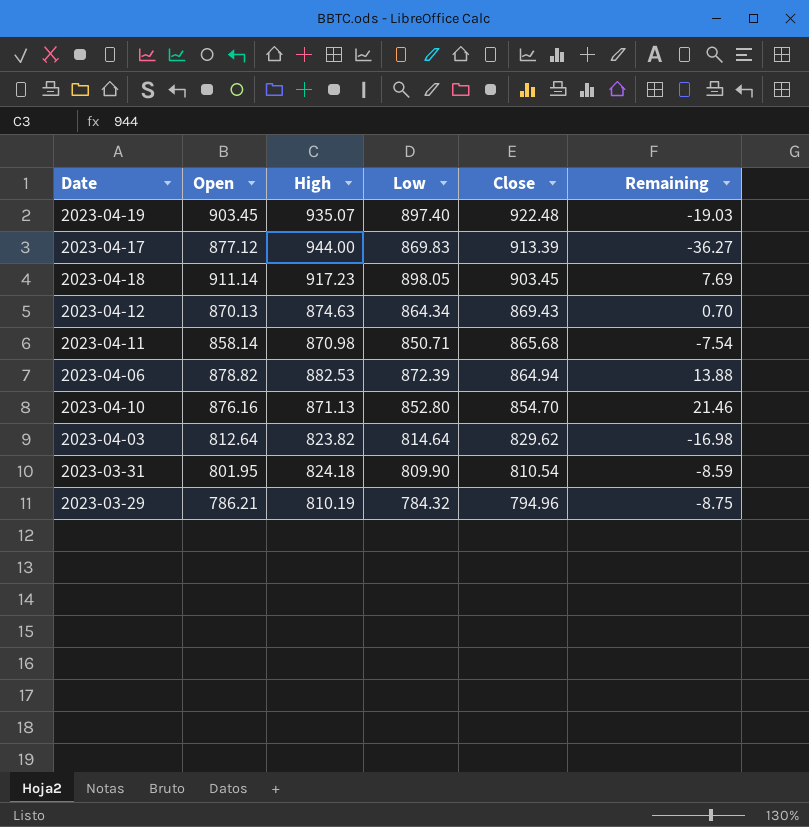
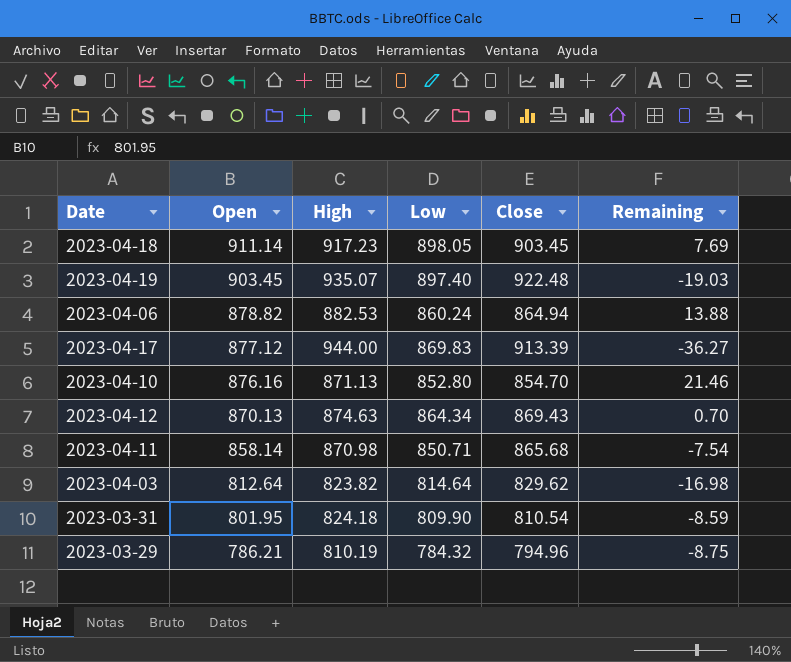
row order: Close descending -> Open descending
2023-04-06 | Low: 872.39 -> 860.24

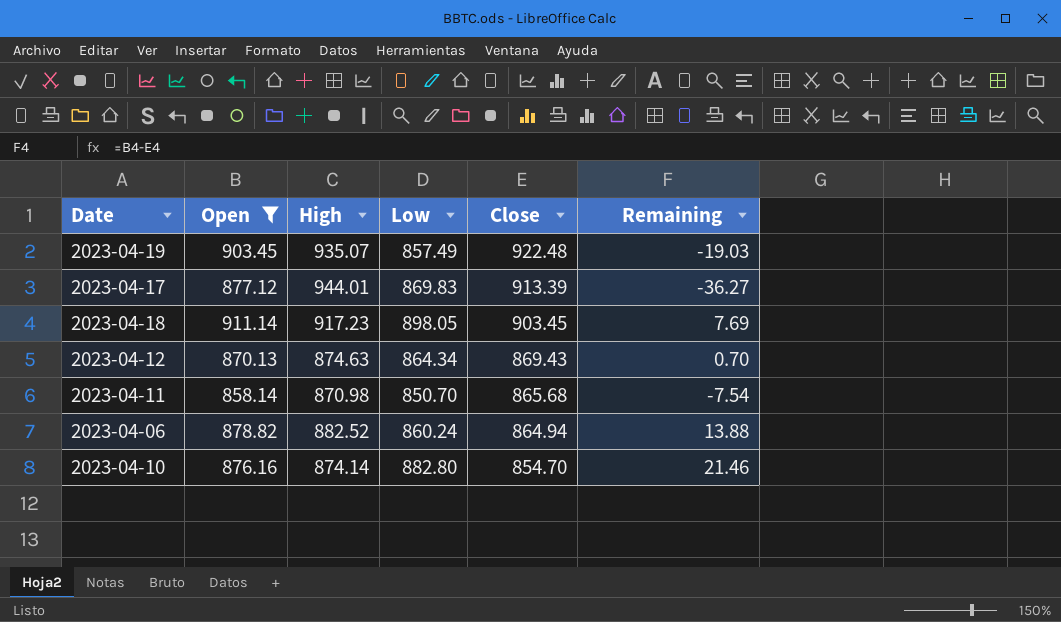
filter: none -> Open >= 858.14
row order: Open descending -> Close descending
2023-04-19 | Low: 897.40 -> 857.49
2023-04-17 | High: 944.00 -> 944.01
2023-04-11 | Low: 850.71 -> 850.70
2023-04-06 | High: 882.53 -> 882.52
2023-04-10 | High: 871.13 -> 874.14
2023-04-10 | Low: 852.80 -> 882.80

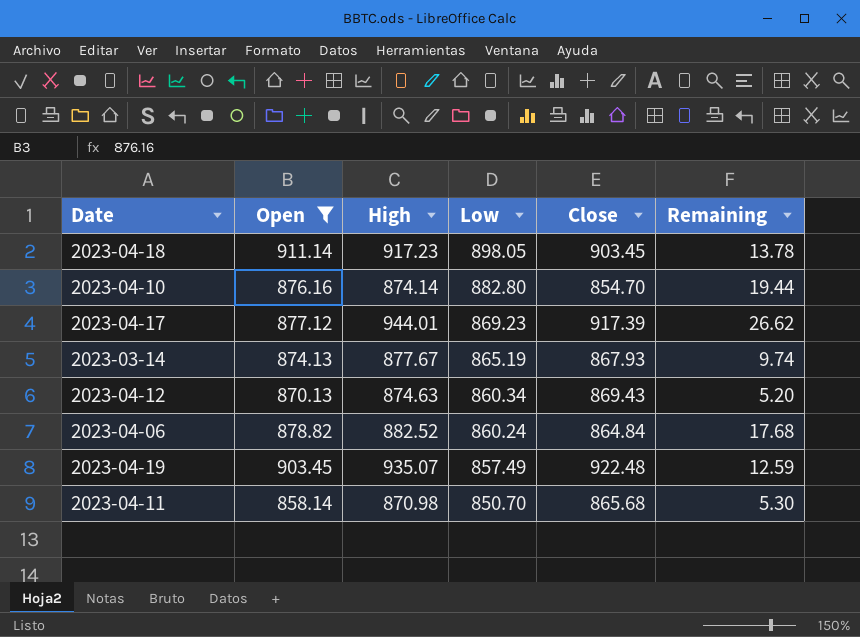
row order: Close descending -> Low descending
column Remaining | formula: [Open] - [Close] -> [High] - [Close]
2023-04-17 | Low: 869.83 -> 869.23
2023-04-17 | Close: 913.39 -> 917.39
row 2023-03-14: none -> 874.13 | 877.67 | 865.19 | 867.93 | 9.74
2023-04-12 | Low: 864.34 -> 860.34
2023-04-06 | Close: 864.94 -> 864.84

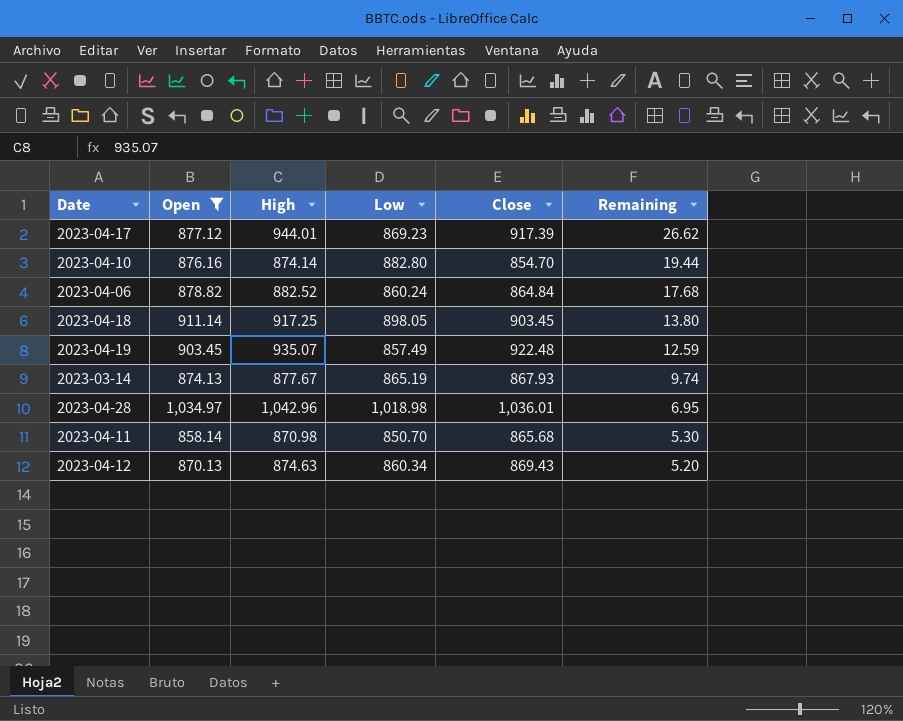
row order: Low descending -> Remaining descending
2023-04-18 | High: 917.23 -> 917.25
2023-04-18 | Remaining: 13.78 -> 13.80
row 2023-04-28: none -> 1,034.97 | 1,042.96 | 1,018.98 | 1,036.01 | 6.95

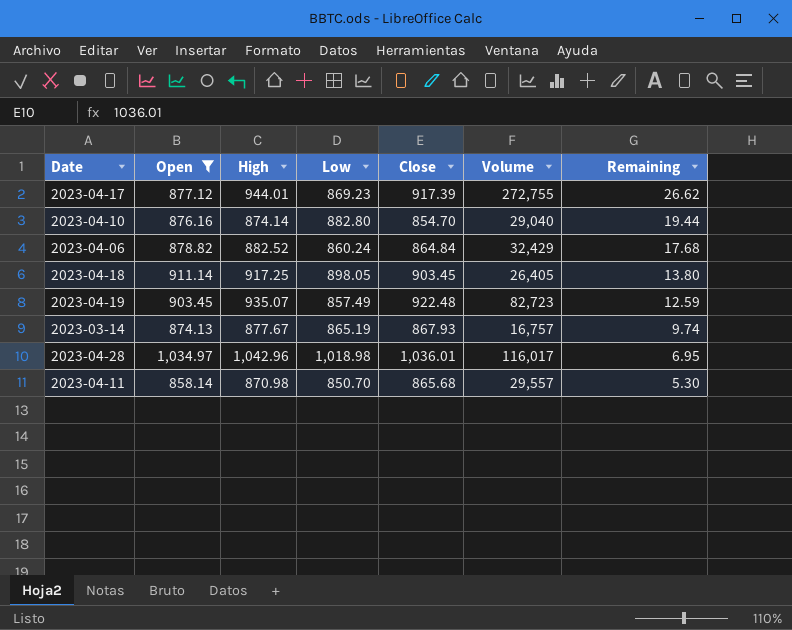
column Volume | position: none -> 6
row 2023-04-12: 870.13 | 874.63 | 860.34 | 869.43 | 5.20 -> none

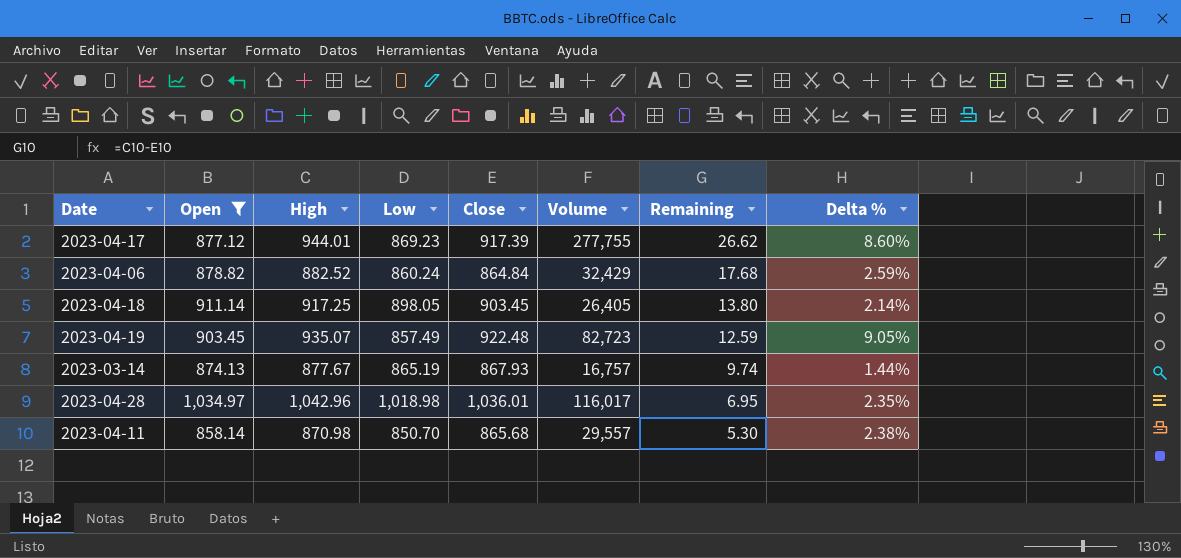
column Delta % | formula: none -> ([High] - [Low]) / [Low]
row 2023-04-10: 876.16 | 874.14 | 882.80 | 854.70 | 29,040 | 19.44 -> none
2023-04-17 | Volume: 272,755 -> 277,755

